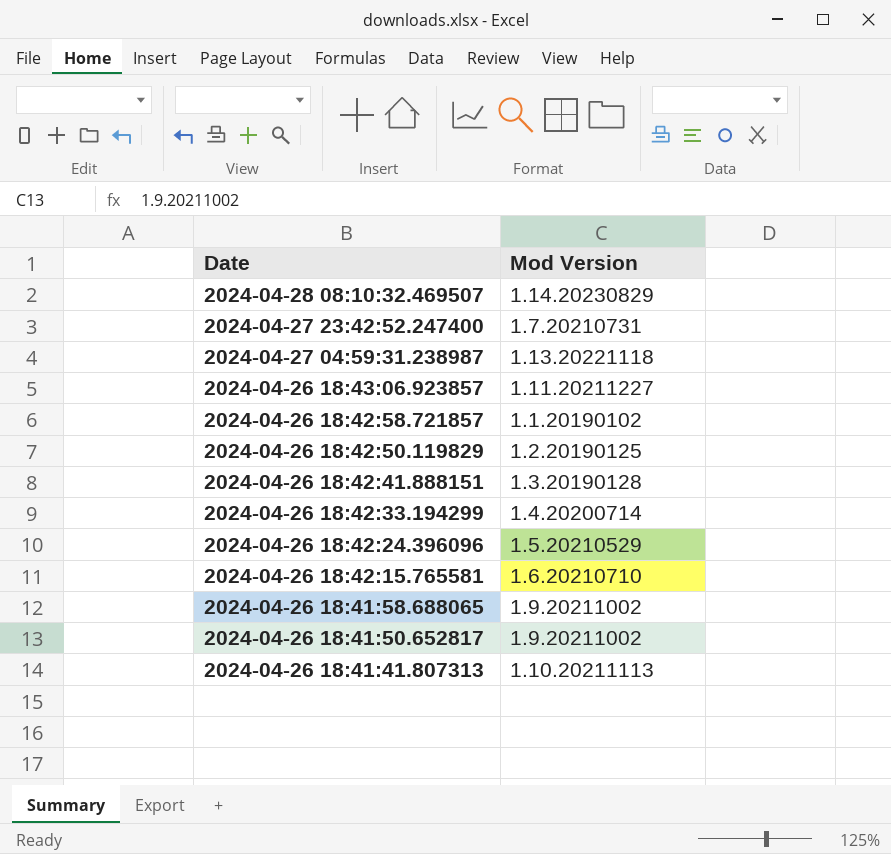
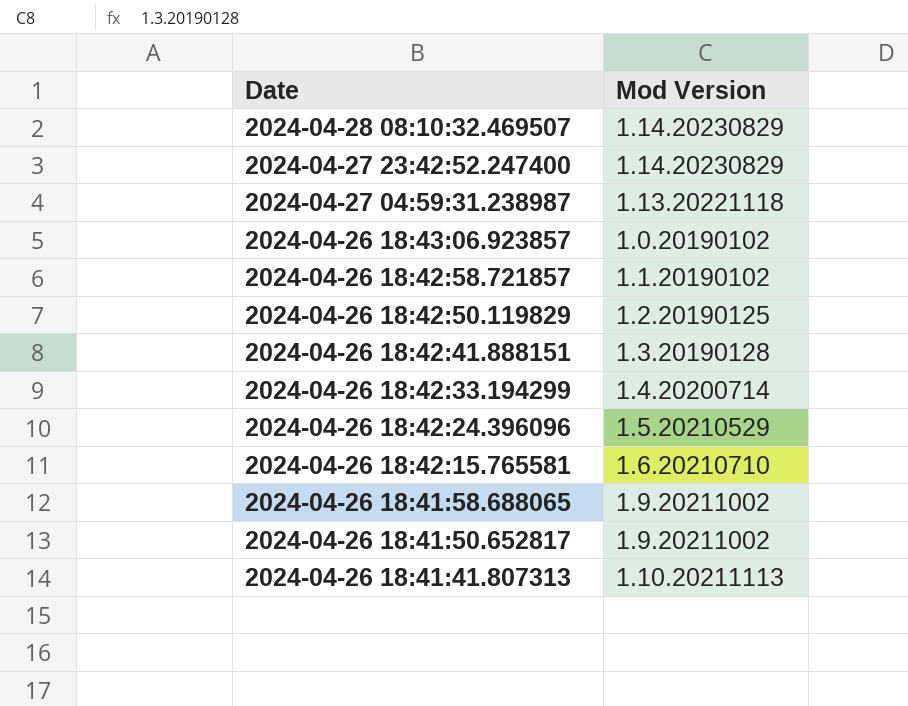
2024-04-27 23:42:52.247400 | Mod Version: 1.7.20210731 -> 1.14.20230829
2024-04-26 18:43:06.923857 | Mod Version: 1.11.20211227 -> 1.0.20190102

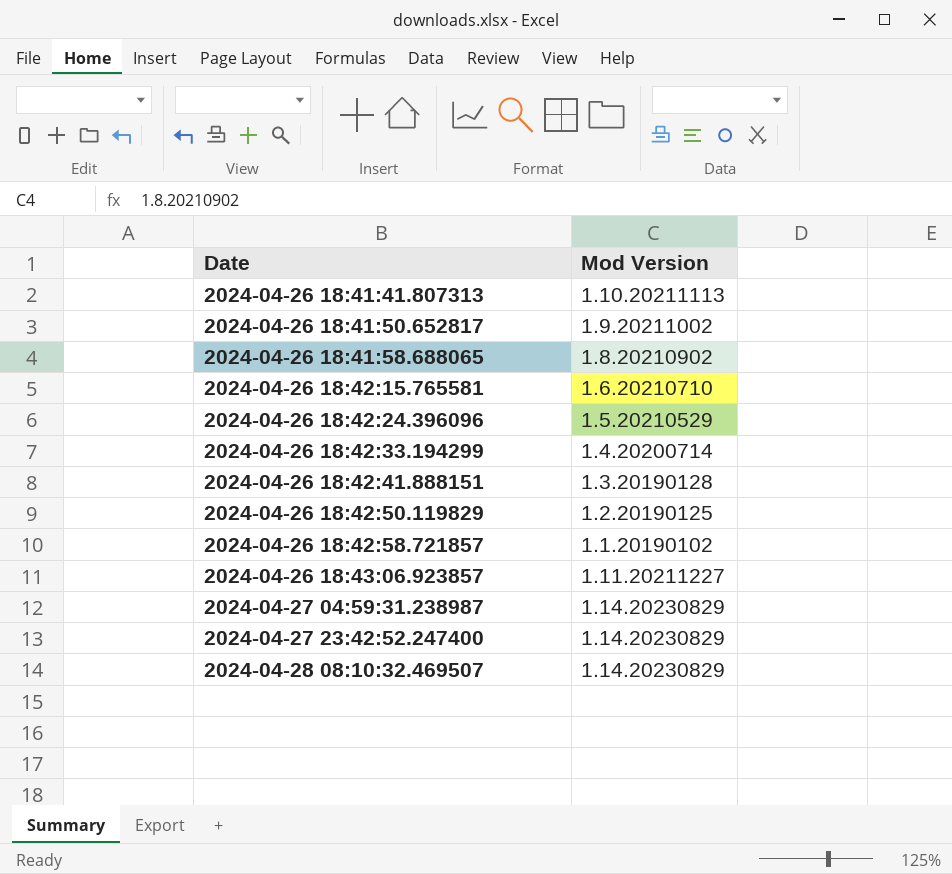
row order: Date descending -> Date ascending
2024-04-26 18:41:58.688065 | Mod Version: 1.9.20211002 -> 1.8.20210902
2024-04-26 18:43:06.923857 | Mod Version: 1.0.20190102 -> 1.11.20211227
2024-04-27 04:59:31.238987 | Mod Version: 1.13.20221118 -> 1.14.20230829

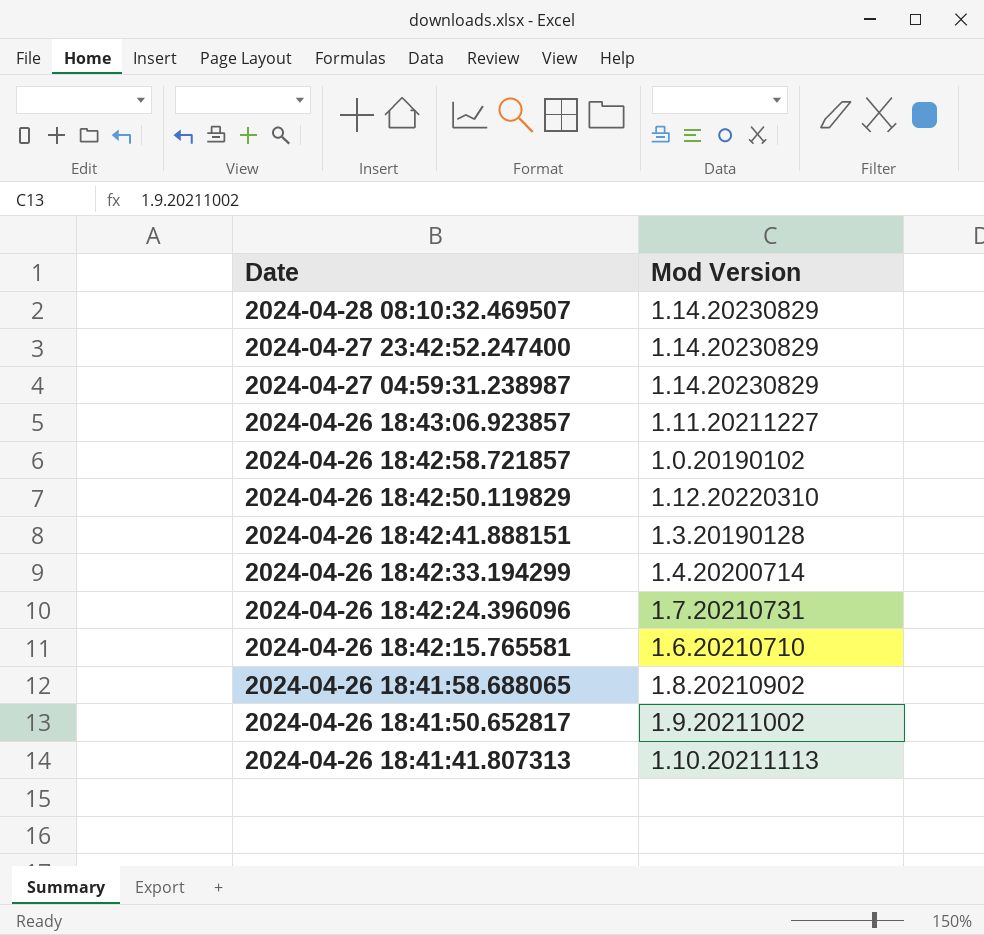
row order: Date ascending -> Date descending
2024-04-26 18:42:58.721857 | Mod Version: 1.1.20190102 -> 1.0.20190102
2024-04-26 18:42:50.119829 | Mod Version: 1.2.20190125 -> 1.12.20220310
2024-04-26 18:42:24.396096 | Mod Version: 1.5.20210529 -> 1.7.20210731

